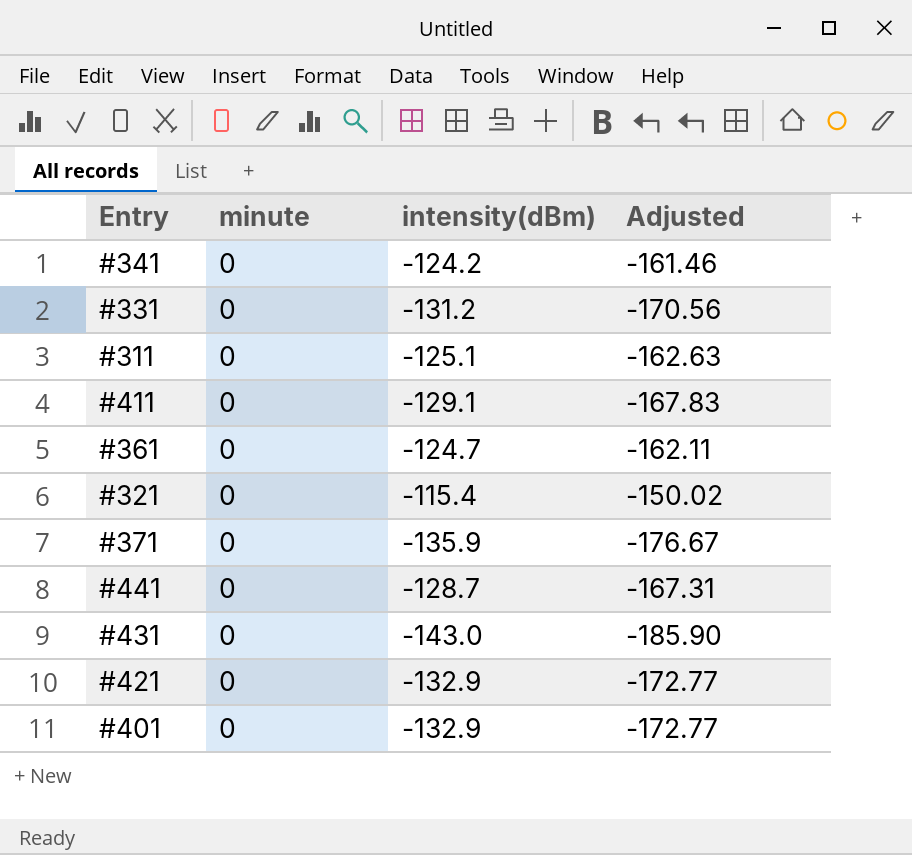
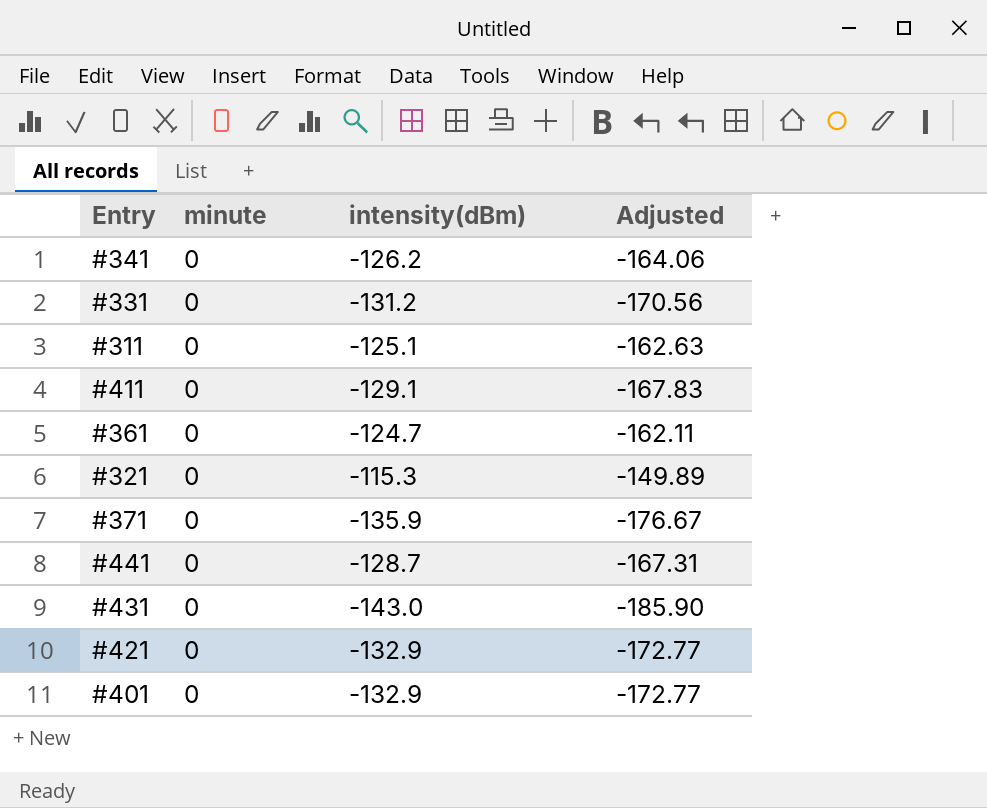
#341 | intensity(dBm): -124.2 -> -126.2
#341 | Adjusted: -161.46 -> -164.06
#321 | intensity(dBm): -115.4 -> -115.3
#321 | Adjusted: -150.02 -> -149.89

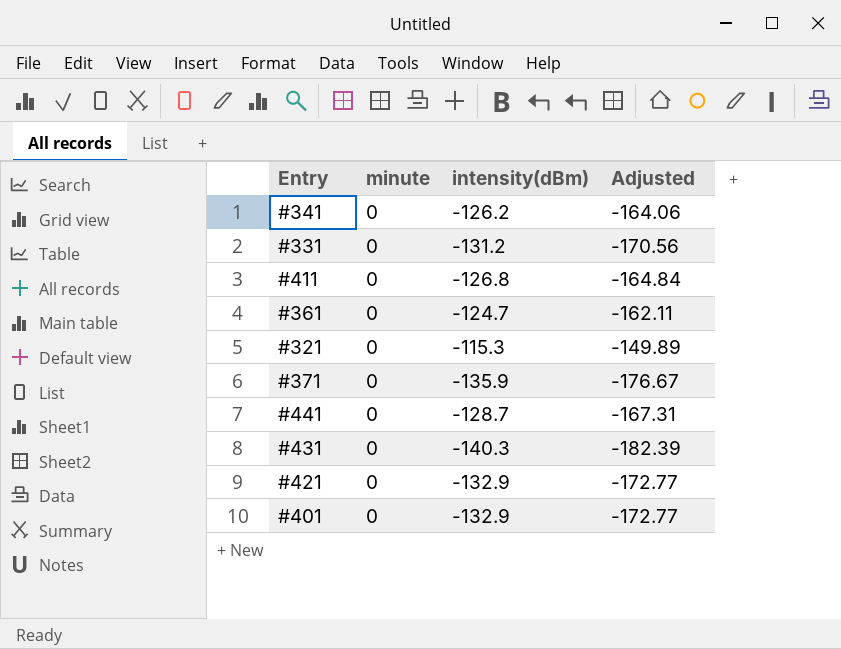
row #311: 0 | -125.1 | -162.63 -> none
#411 | intensity(dBm): -129.1 -> -126.8
#411 | Adjusted: -167.83 -> -164.84
#431 | intensity(dBm): -143.0 -> -140.3
#431 | Adjusted: -185.90 -> -182.39

